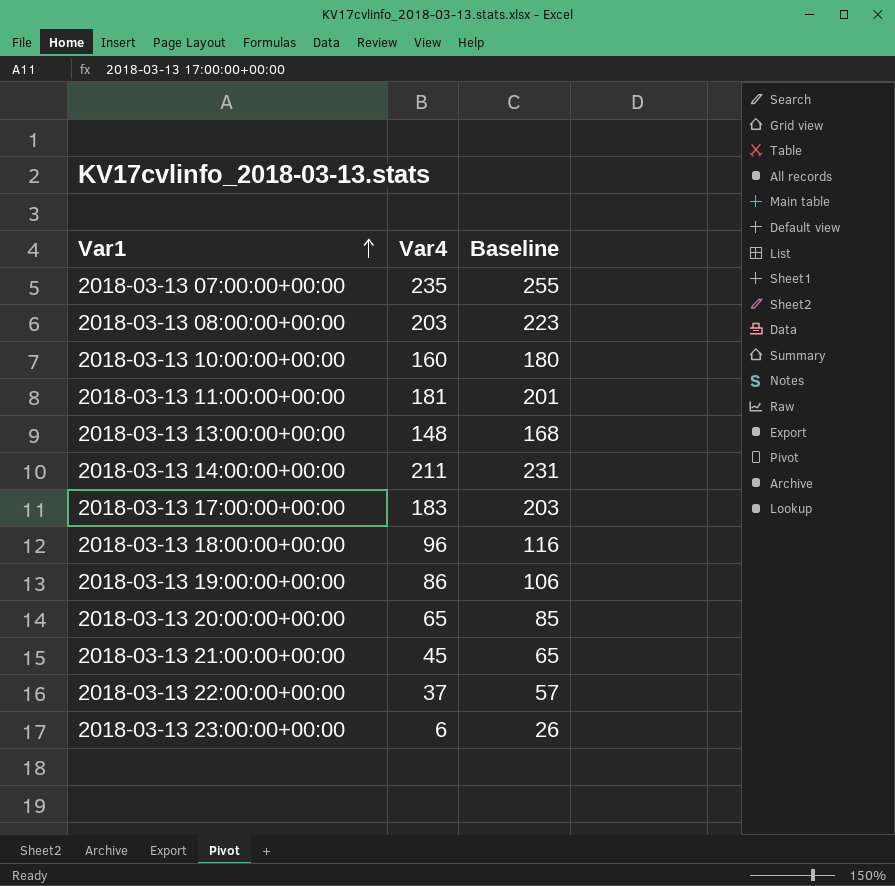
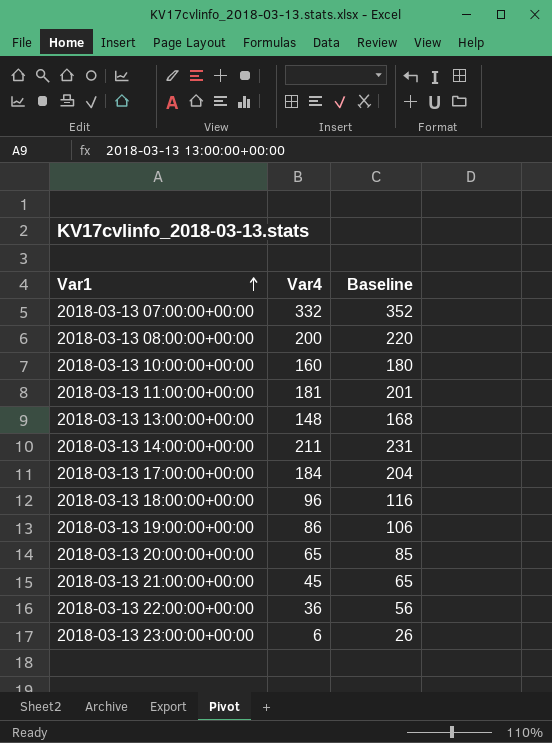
2018-03-13 07:00:00+00:00 | Var4: 235 -> 332
2018-03-13 07:00:00+00:00 | Baseline: 255 -> 352
2018-03-13 08:00:00+00:00 | Var4: 203 -> 200
2018-03-13 08:00:00+00:00 | Baseline: 223 -> 220
2018-03-13 17:00:00+00:00 | Var4: 183 -> 184
2018-03-13 17:00:00+00:00 | Baseline: 203 -> 204
2018-03-13 22:00:00+00:00 | Var4: 37 -> 36
2018-03-13 22:00:00+00:00 | Baseline: 57 -> 56

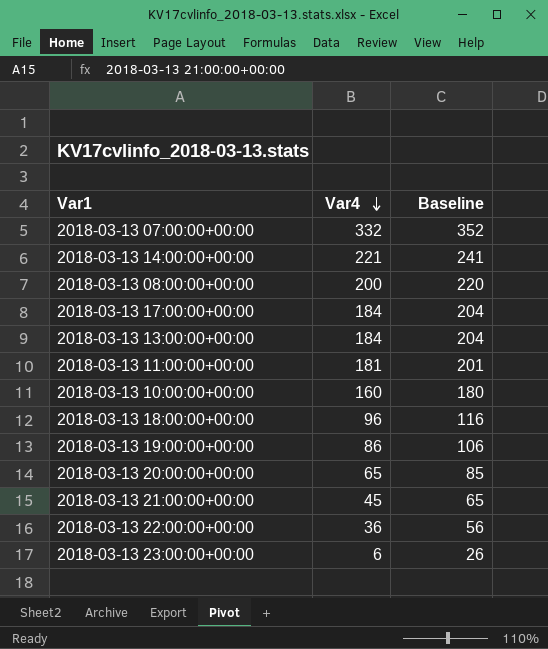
row order: Var1 ascending -> Var4 descending
2018-03-13 14:00:00+00:00 | Var4: 211 -> 221
2018-03-13 14:00:00+00:00 | Baseline: 231 -> 241
2018-03-13 13:00:00+00:00 | Var4: 148 -> 184
2018-03-13 13:00:00+00:00 | Baseline: 168 -> 204

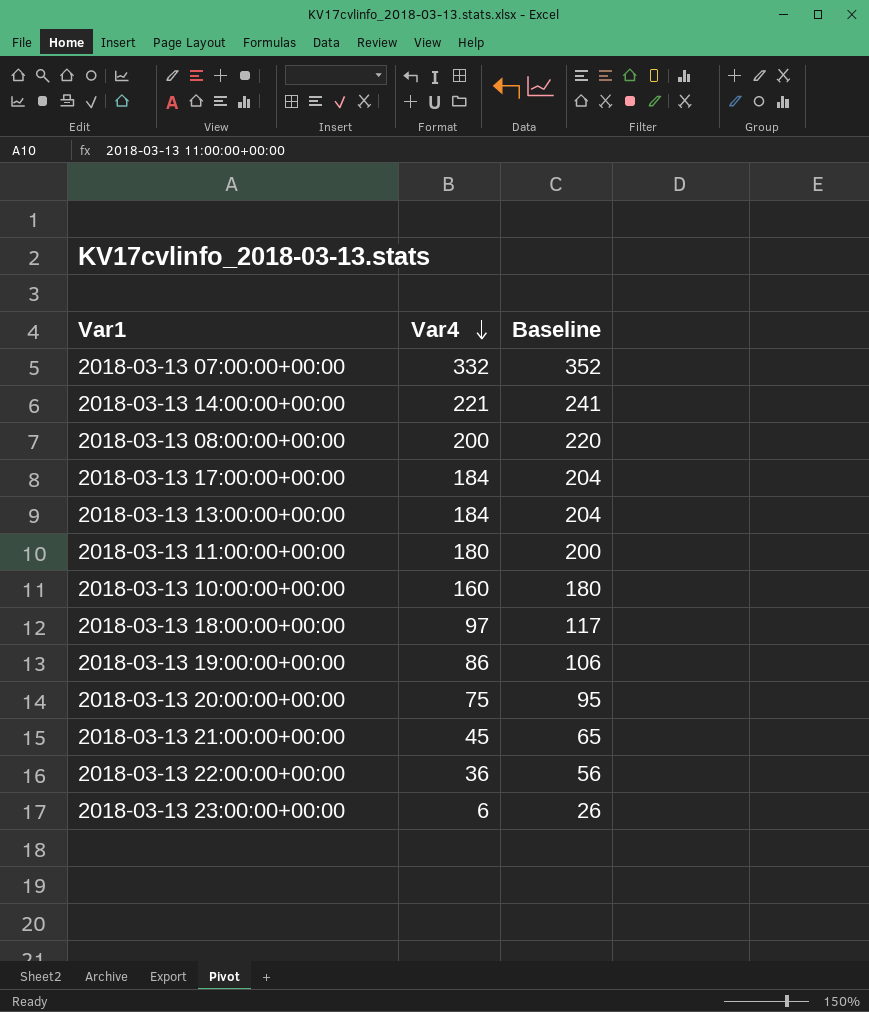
2018-03-13 11:00:00+00:00 | Var4: 181 -> 180
2018-03-13 11:00:00+00:00 | Baseline: 201 -> 200
2018-03-13 18:00:00+00:00 | Var4: 96 -> 97
2018-03-13 18:00:00+00:00 | Baseline: 116 -> 117
2018-03-13 20:00:00+00:00 | Var4: 65 -> 75
2018-03-13 20:00:00+00:00 | Baseline: 85 -> 95

